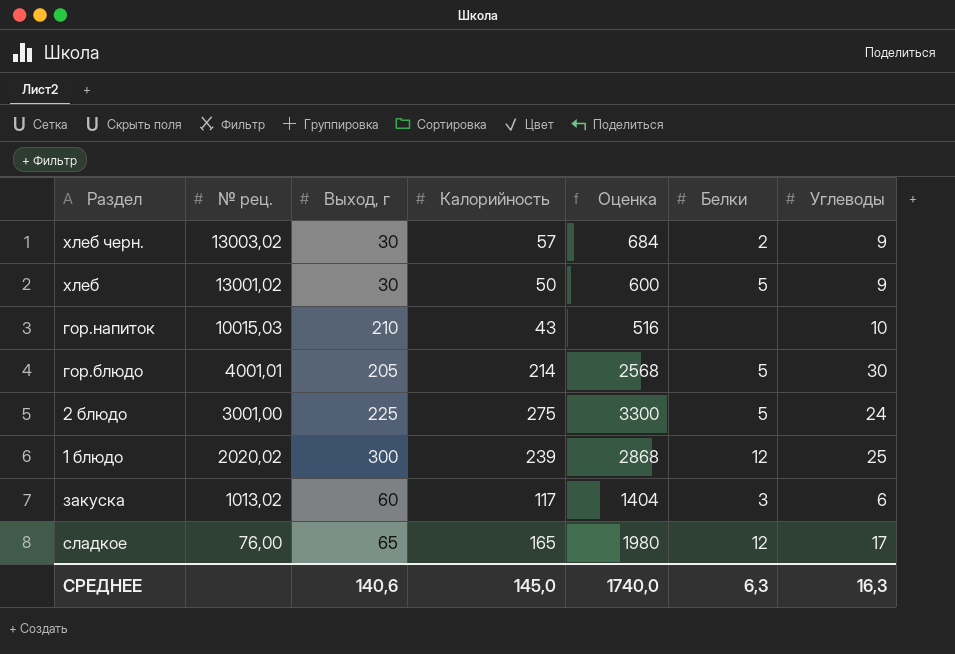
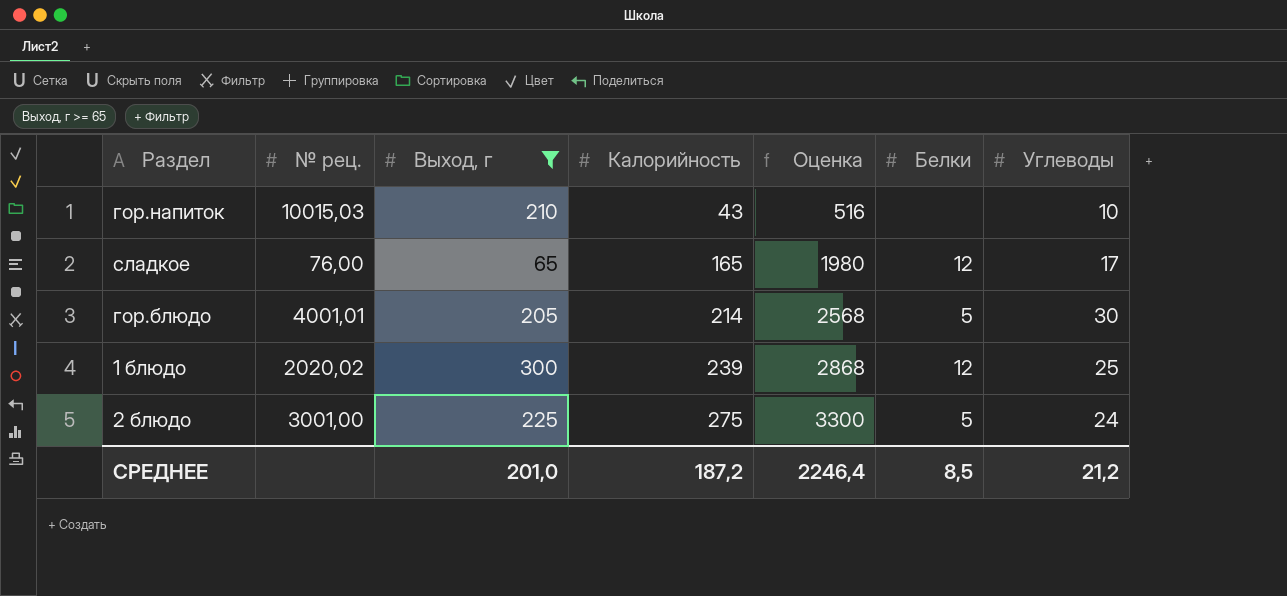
filter: none -> Выход, г >= 65
row order: № рец. descending -> Калорийность ascending
СРЕДНЕЕ | Выход, г: 140,6 -> 201,0
СРЕДНЕЕ | Калорийность: 145,0 -> 187,2
СРЕДНЕЕ | Оценка: 1740,0 -> 2246,4
СРЕДНЕЕ | Белки: 6,3 -> 8,5
СРЕДНЕЕ | Углеводы: 16,3 -> 21,2

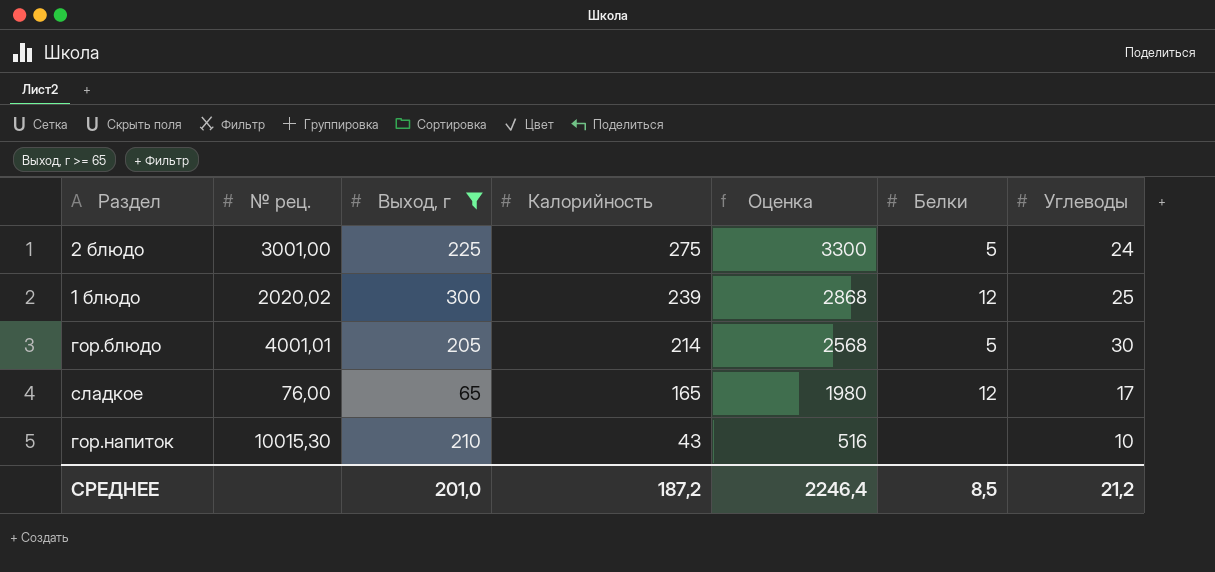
row order: Калорийность ascending -> Калорийность descending
гор.напиток | № рец.: 10015,03 -> 10015,30

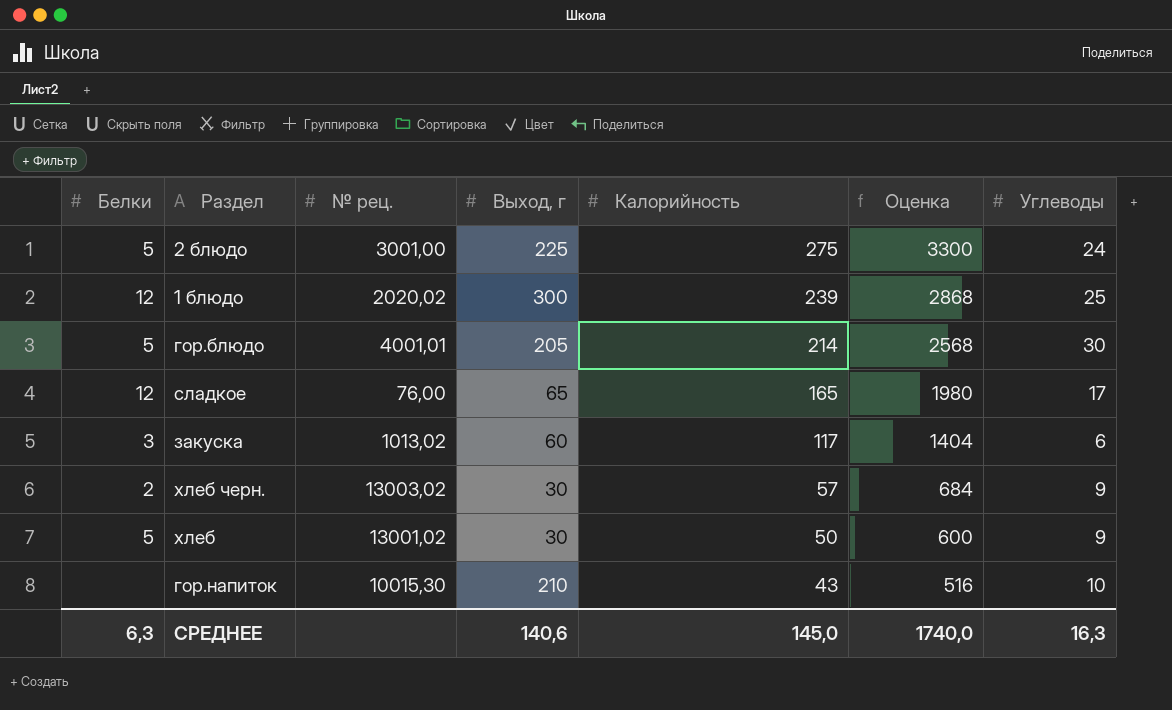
filter: Выход, г >= 65 -> none
column Белки | position: 6 -> 1
СРЕДНЕЕ | Белки: 8,5 -> 6,3
СРЕДНЕЕ | Выход, г: 201,0 -> 140,6
СРЕДНЕЕ | Калорийность: 187,2 -> 145,0
СРЕДНЕЕ | Оценка: 2246,4 -> 1740,0
СРЕДНЕЕ | Углеводы: 21,2 -> 16,3

